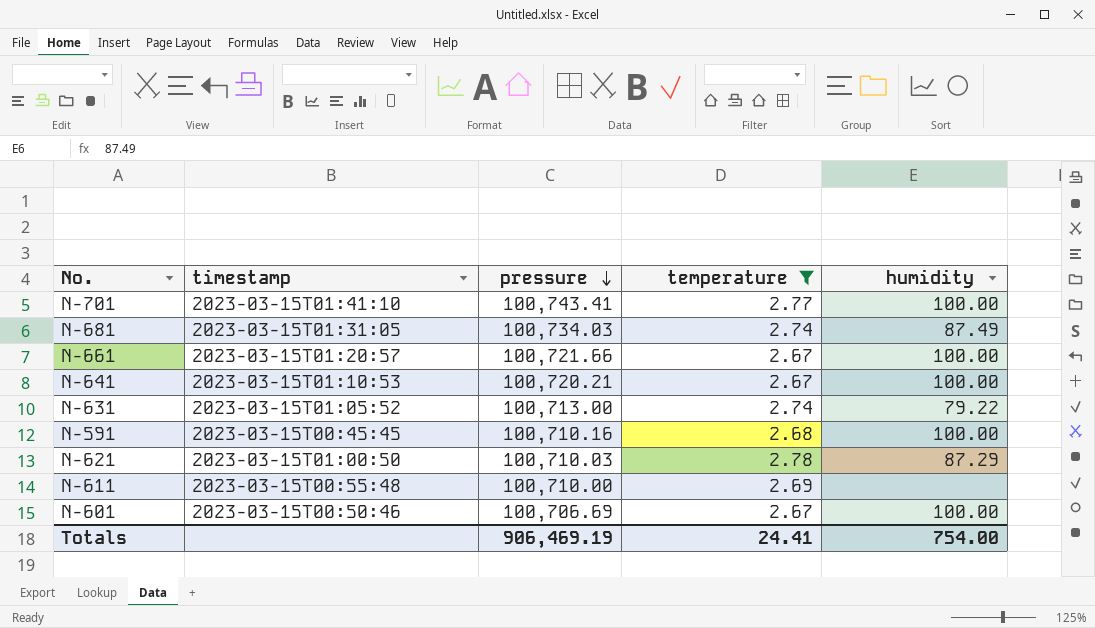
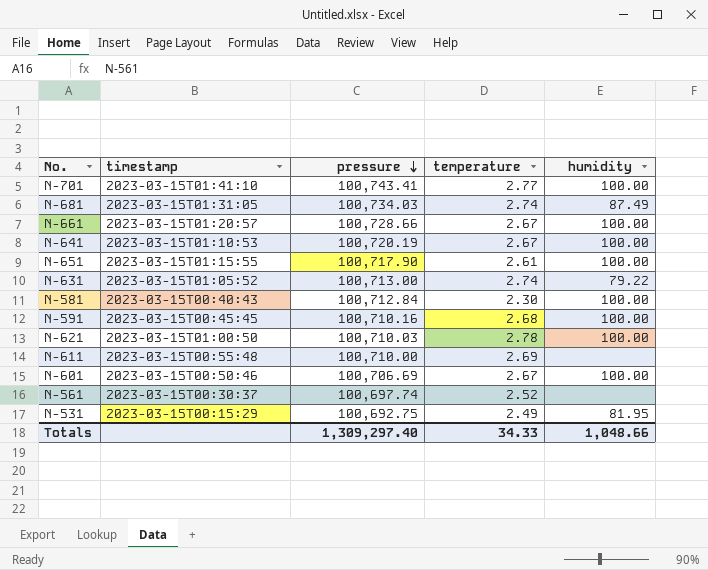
filter: temperature >= 2.67 -> none
N-661 | pressure: 100,721.66 -> 100,728.66
N-641 | pressure: 100,720.21 -> 100,720.19
N-621 | humidity: 87.29 -> 100.00
Totals | pressure: 906,469.19 -> 1,309,297.40
Totals | temperature: 24.41 -> 34.33
Totals | humidity: 754.00 -> 1,048.66

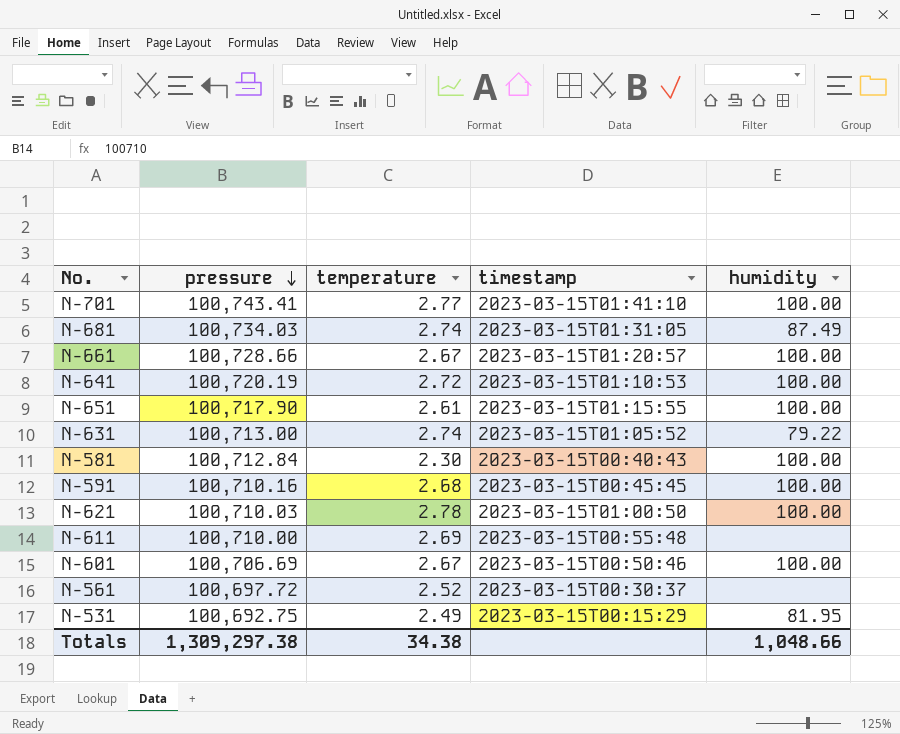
column timestamp | position: 2 -> 4
N-641 | temperature: 2.67 -> 2.72
N-561 | pressure: 100,697.74 -> 100,697.72
Totals | pressure: 1,309,297.40 -> 1,309,297.38
Totals | temperature: 34.33 -> 34.38

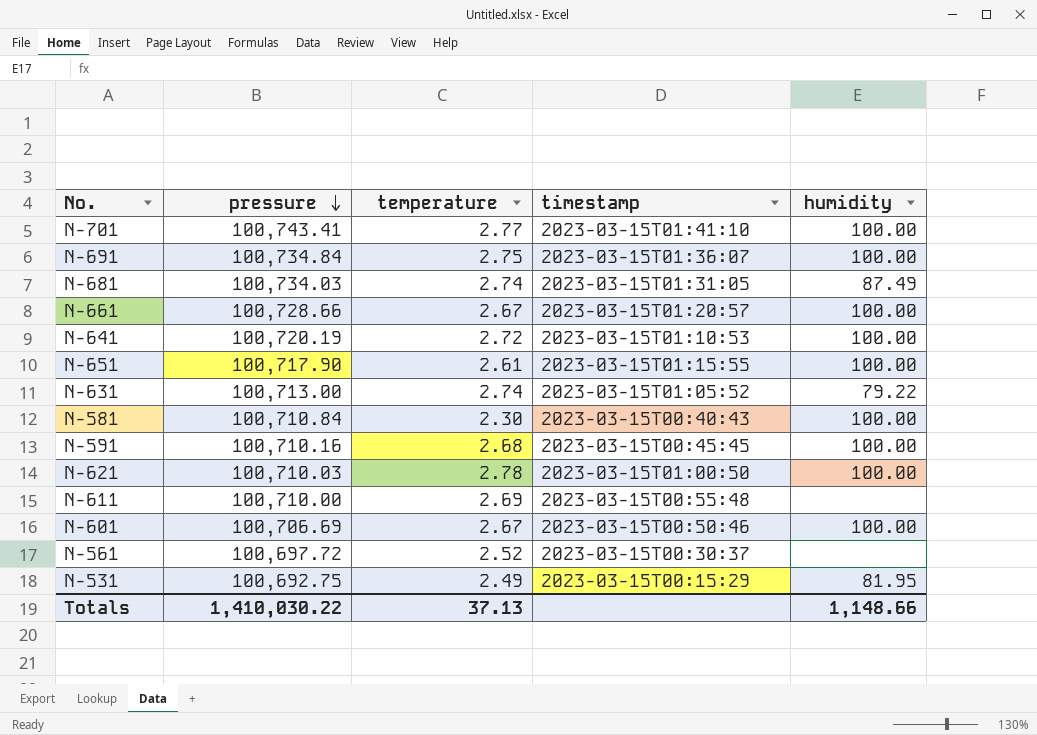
row N-691: none -> 100,734.84 | 2.75 | 2023-03-15T01:36:07 | 100.00
N-581 | pressure: 100,712.84 -> 100,710.84
Totals | pressure: 1,309,297.38 -> 1,410,030.22
Totals | temperature: 34.38 -> 37.13
Totals | humidity: 1,048.66 -> 1,148.66

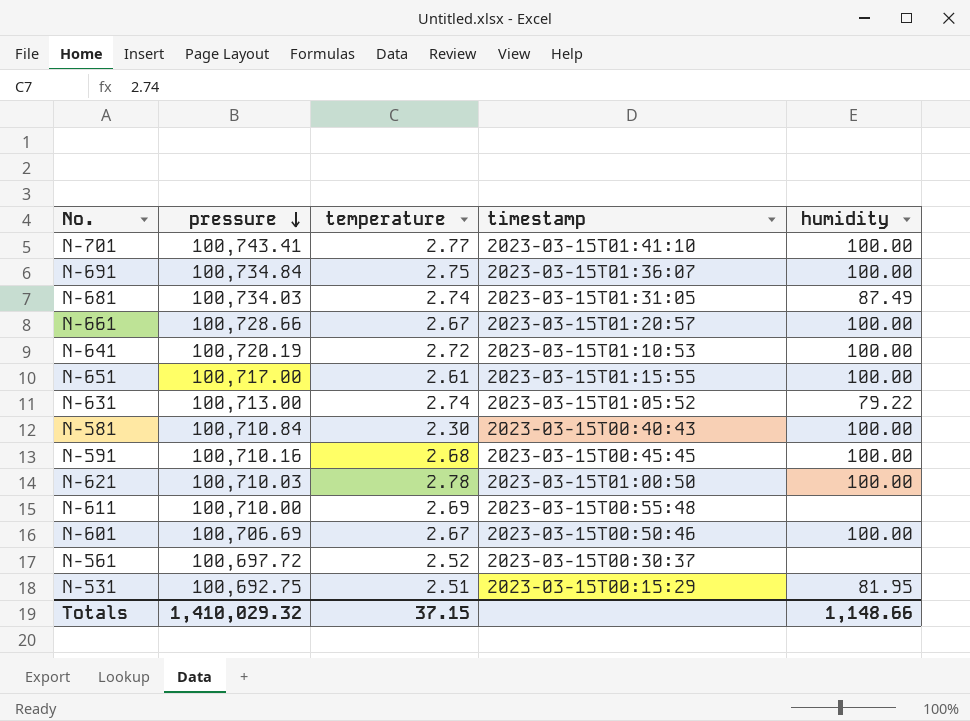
N-651 | pressure: 100,717.90 -> 100,717.00
N-531 | temperature: 2.49 -> 2.51
Totals | pressure: 1,410,030.22 -> 1,410,029.32
Totals | temperature: 37.13 -> 37.15

